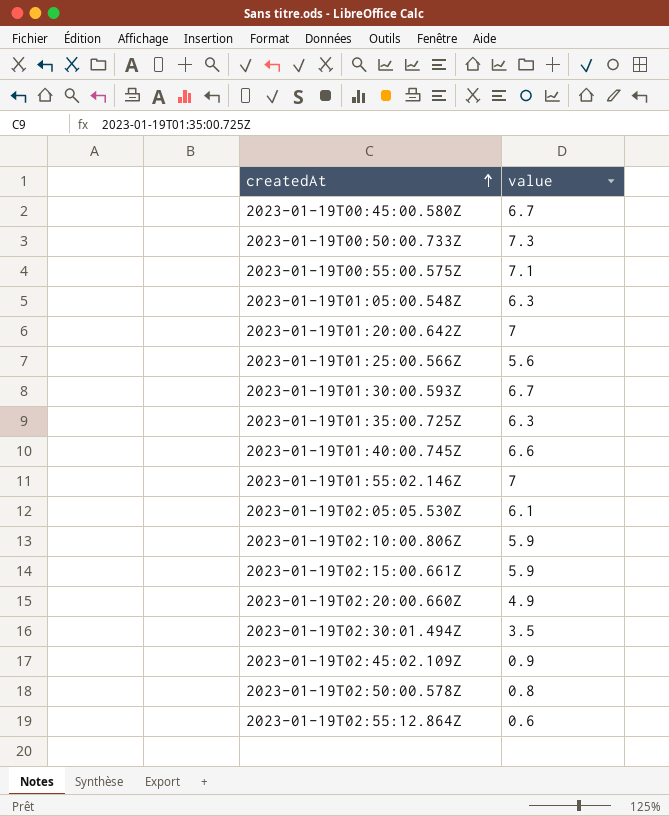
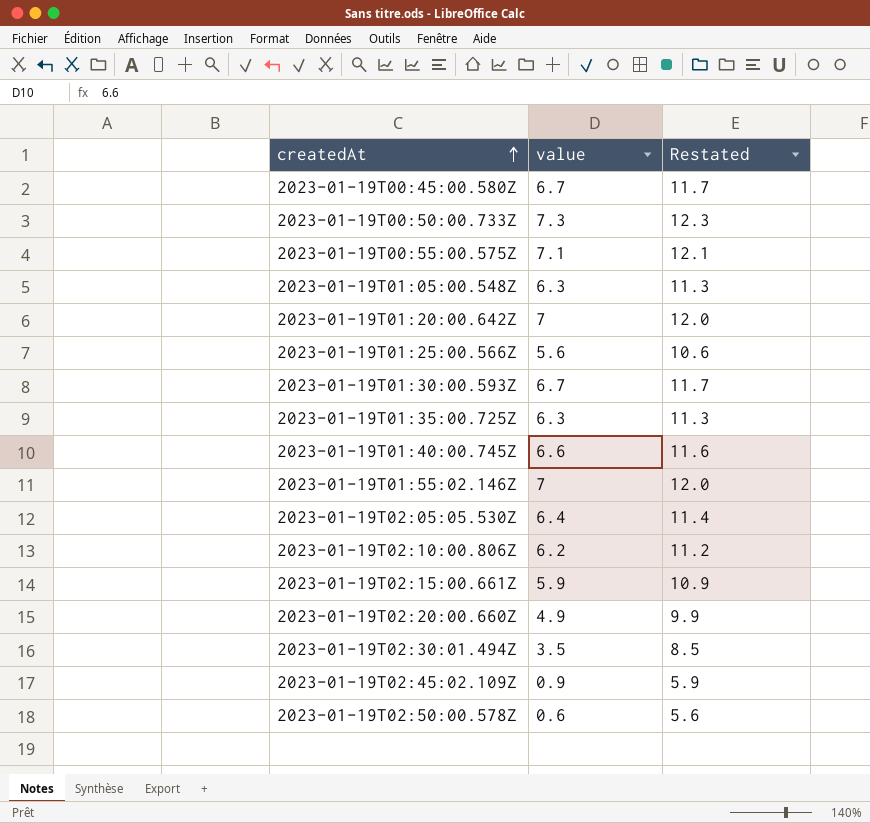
column Restated | formula: none -> [value] + 5
row 2023-01-19T02:55:12.864Z: 0.6 -> none
2023-01-19T02:05:05.530Z | value: 6.1 -> 6.4
2023-01-19T02:10:00.806Z | value: 5.9 -> 6.2
2023-01-19T02:50:00.578Z | value: 0.8 -> 0.6

